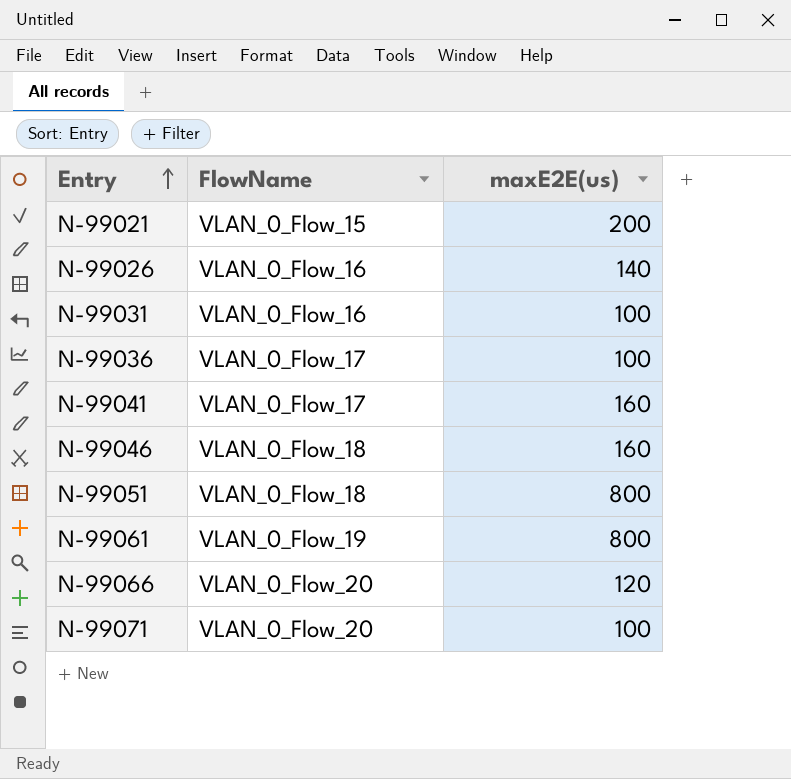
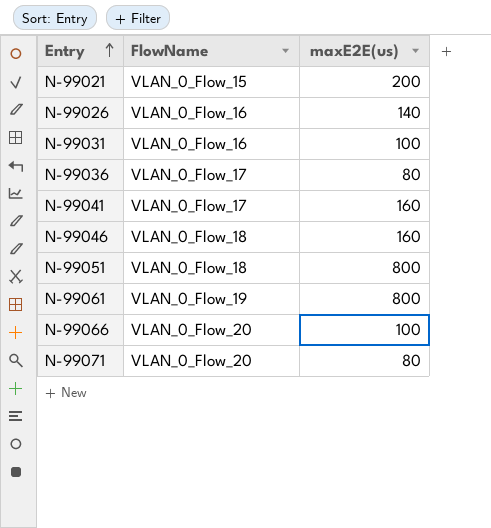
N-99036 | maxE2E(us): 100 -> 80
N-99066 | maxE2E(us): 120 -> 100
N-99071 | maxE2E(us): 100 -> 80

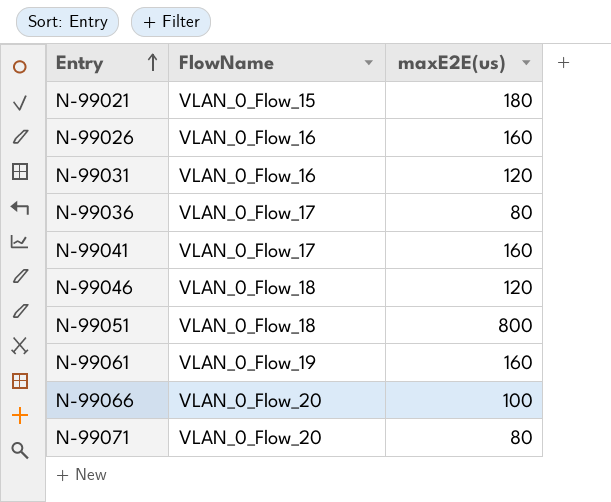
N-99021 | maxE2E(us): 200 -> 180
N-99026 | maxE2E(us): 140 -> 160
N-99031 | maxE2E(us): 100 -> 120
N-99046 | maxE2E(us): 160 -> 120
N-99061 | maxE2E(us): 800 -> 160

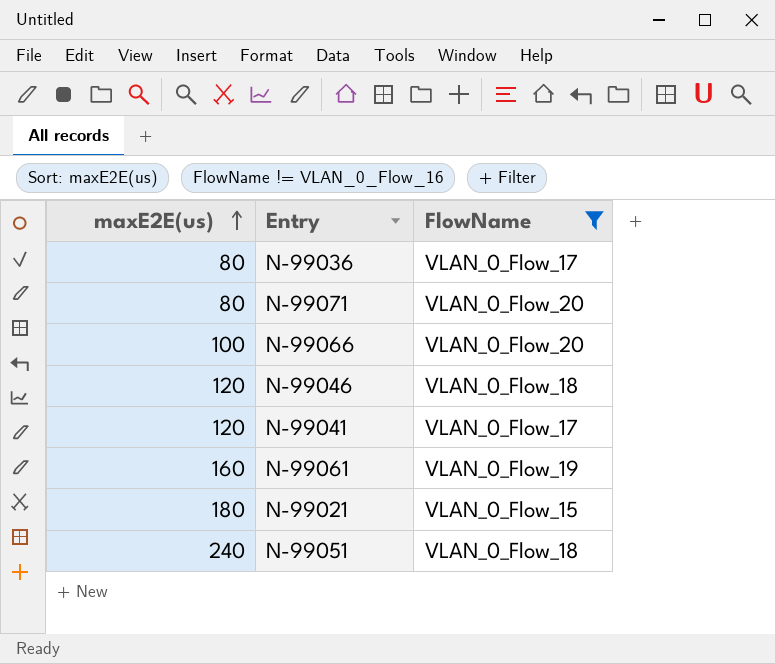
filter: none -> FlowName != VLAN_0_Flow_16
row order: Entry ascending -> maxE2E(us) ascending
column maxE2E(us) | position: 3 -> 1
N-99041 | maxE2E(us): 160 -> 120
N-99051 | maxE2E(us): 800 -> 240

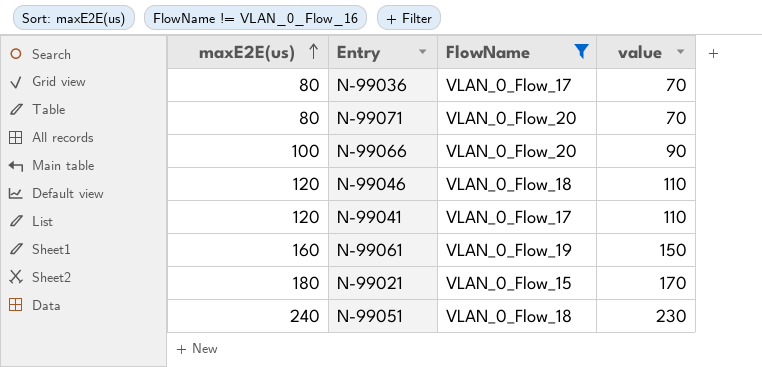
column value | formula: none -> [maxE2E(us)] - 10

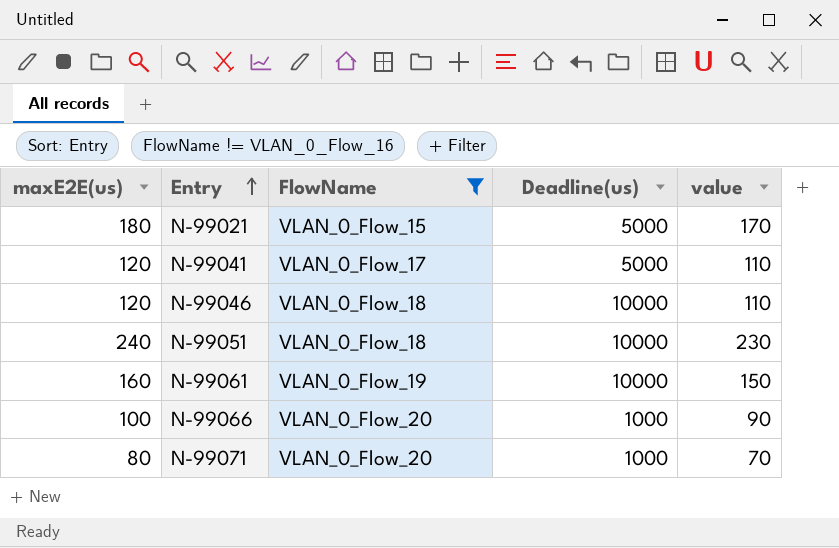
row order: maxE2E(us) ascending -> Entry ascending
column Deadline(us) | position: none -> 4
row N-99036: 80 | VLAN_0_Flow_17 | 70 -> none

